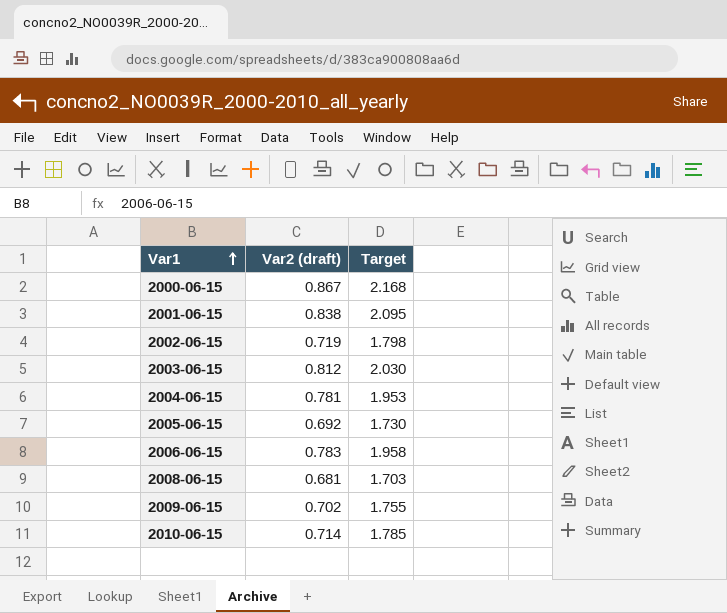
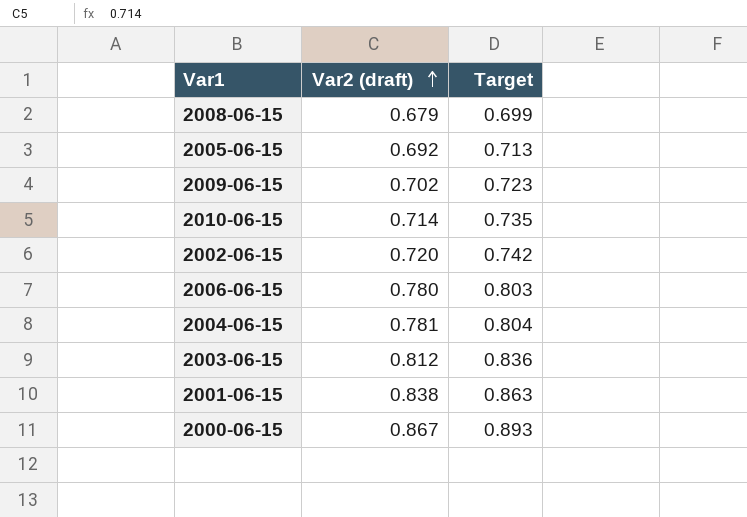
row order: Var1 ascending -> Var2 (draft) ascending
column Target | formula: [Var2 (draft)] * 2.5 -> [Var2 (draft)] * 1.03
2008-06-15 | Var2 (draft): 0.681 -> 0.679
2002-06-15 | Var2 (draft): 0.719 -> 0.720
2006-06-15 | Var2 (draft): 0.783 -> 0.780

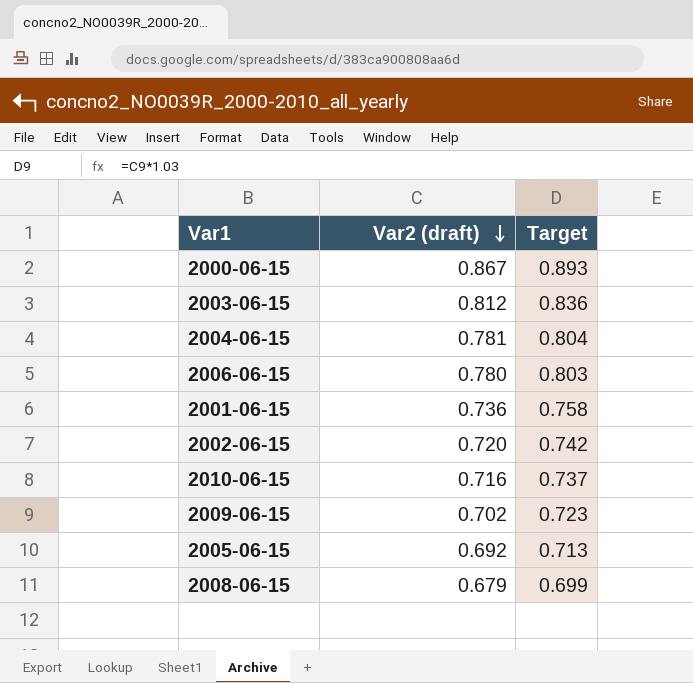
row order: Var2 (draft) ascending -> Var2 (draft) descending
2001-06-15 | Var2 (draft): 0.838 -> 0.736
2001-06-15 | Target: 0.863 -> 0.758
2010-06-15 | Var2 (draft): 0.714 -> 0.716
2010-06-15 | Target: 0.735 -> 0.737

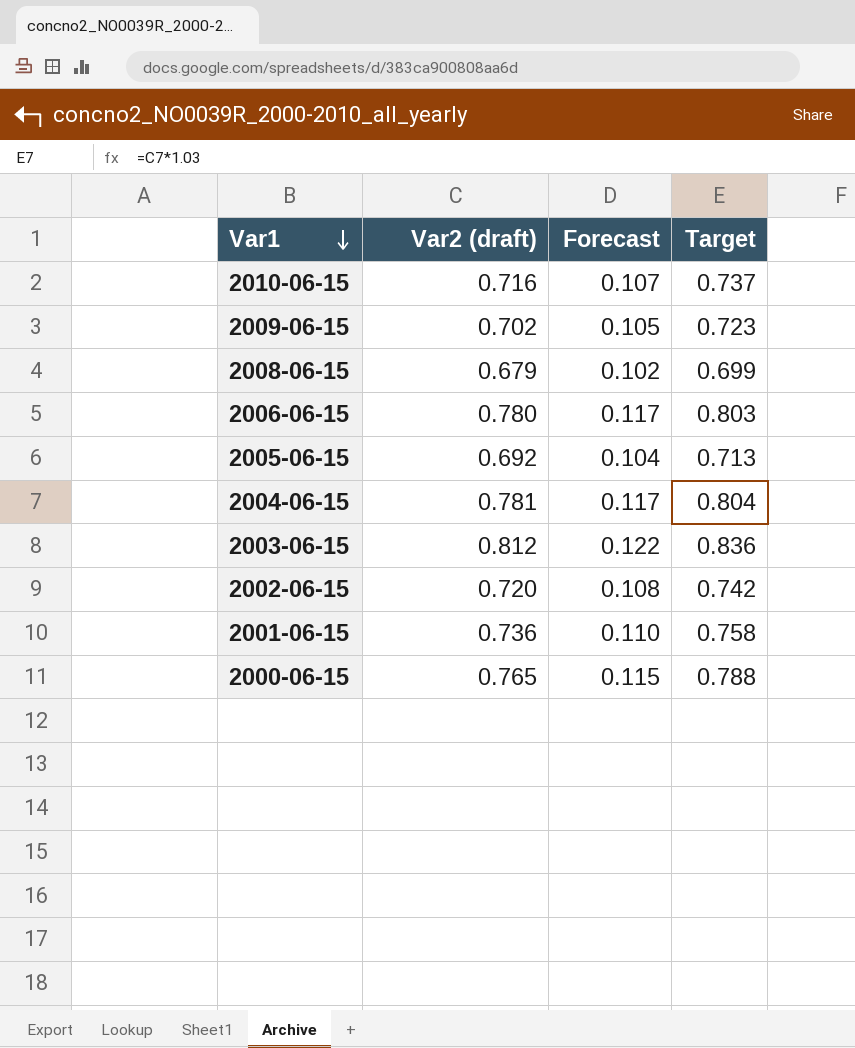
row order: Var2 (draft) descending -> Var1 descending
column Forecast | formula: none -> [Var2 (draft)] * 0.15
2000-06-15 | Var2 (draft): 0.867 -> 0.765
2000-06-15 | Target: 0.893 -> 0.788

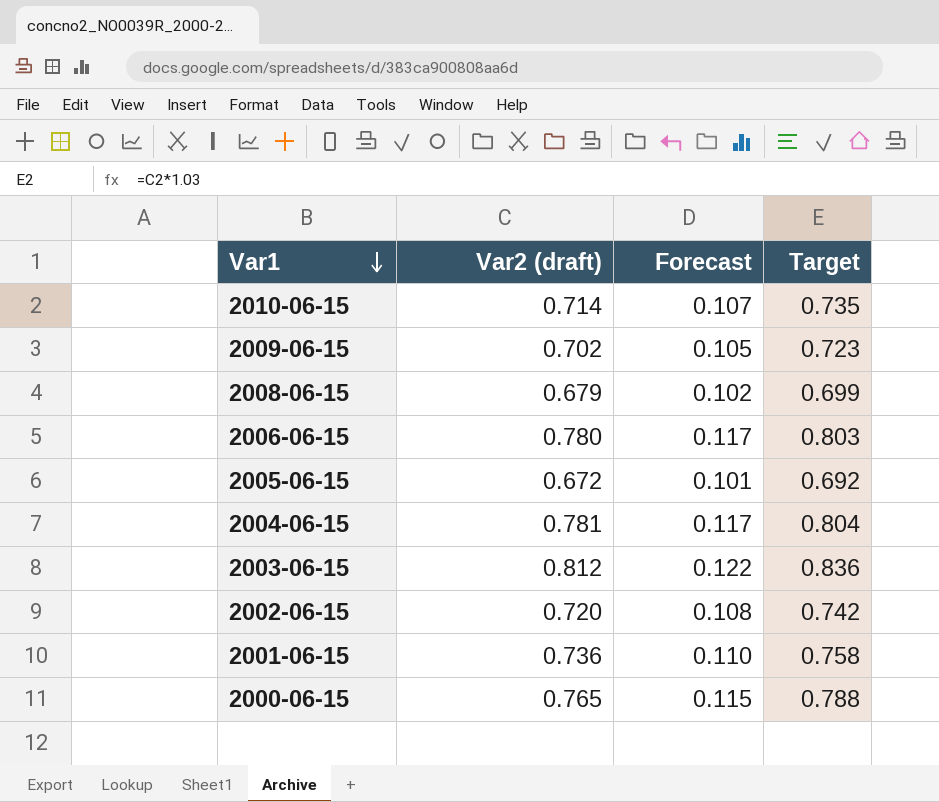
2010-06-15 | Var2 (draft): 0.716 -> 0.714
2010-06-15 | Target: 0.737 -> 0.735
2005-06-15 | Var2 (draft): 0.692 -> 0.672
2005-06-15 | Forecast: 0.104 -> 0.101
2005-06-15 | Target: 0.713 -> 0.692

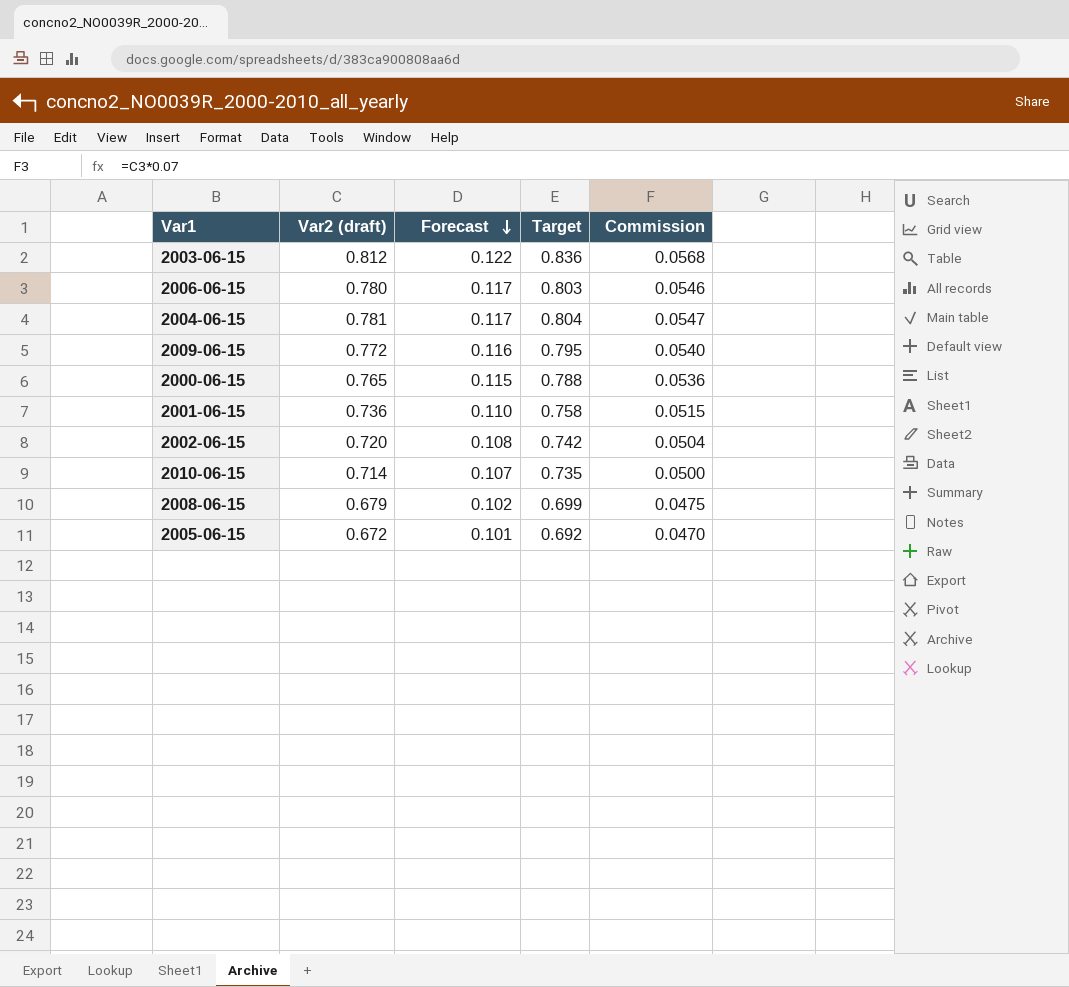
row order: Var1 descending -> Forecast descending
column Commission | formula: none -> [Var2 (draft)] * 0.07
2009-06-15 | Var2 (draft): 0.702 -> 0.772
2009-06-15 | Forecast: 0.105 -> 0.116
2009-06-15 | Target: 0.723 -> 0.795

